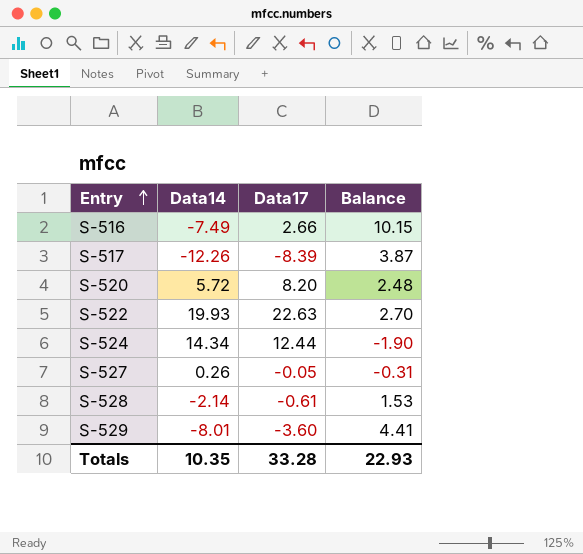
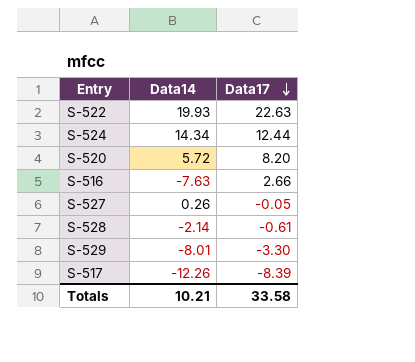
row order: Entry ascending -> Data17 descending
column Balance | formula: [Data17] - [Data14] -> none
S-516 | Data14: -7.49 -> -7.63
S-529 | Data17: -3.60 -> -3.30
Totals | Data14: 10.35 -> 10.21
Totals | Data17: 33.28 -> 33.58

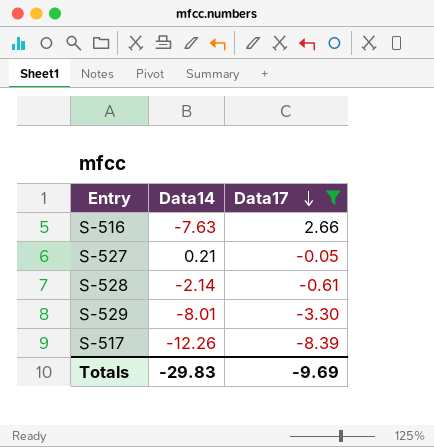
filter: none -> Data17 <= 2.66
S-527 | Data14: 0.26 -> 0.21
Totals | Data14: 10.21 -> -29.83
Totals | Data17: 33.58 -> -9.69

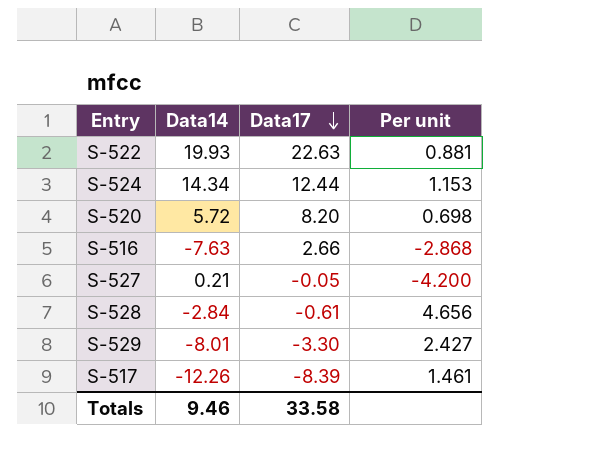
filter: Data17 <= 2.66 -> none
column Per unit | formula: none -> [Data14] / [Data17]
S-528 | Data14: -2.14 -> -2.84
Totals | Data14: -29.83 -> 9.46
Totals | Data17: -9.69 -> 33.58

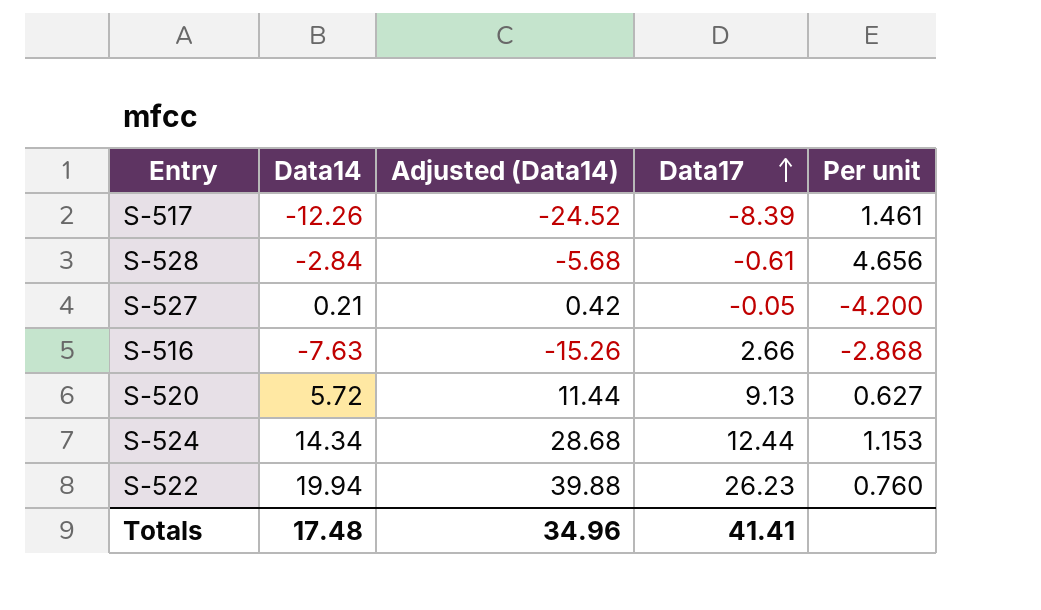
row order: Data17 descending -> Data17 ascending
column Adjusted (Data14) | formula: none -> [Data14] * 2
row S-529: -8.01 | -3.30 | 2.427 -> none
S-520 | Data17: 8.20 -> 9.13
S-520 | Per unit: 0.698 -> 0.627
S-522 | Data14: 19.93 -> 19.94
S-522 | Data17: 22.63 -> 26.23
S-522 | Per unit: 0.881 -> 0.760
Totals | Data14: 9.46 -> 17.48
Totals | Data17: 33.58 -> 41.41

